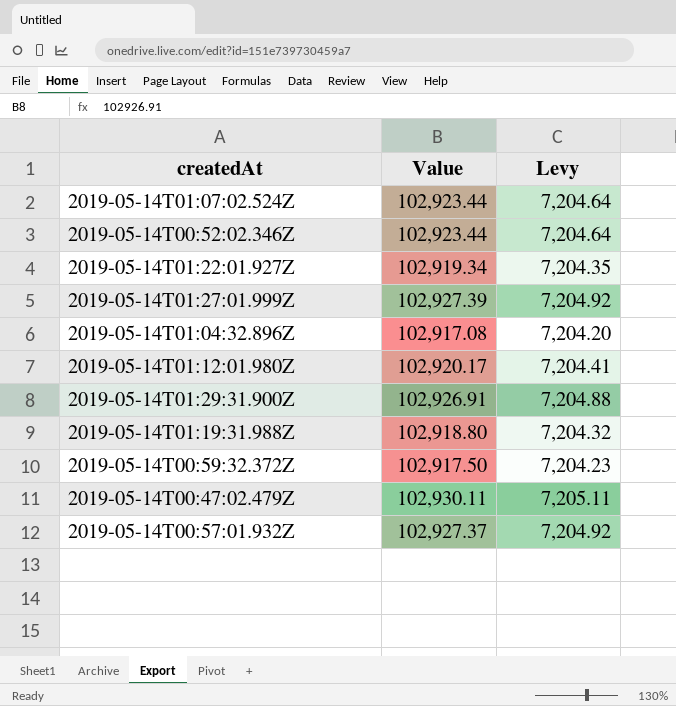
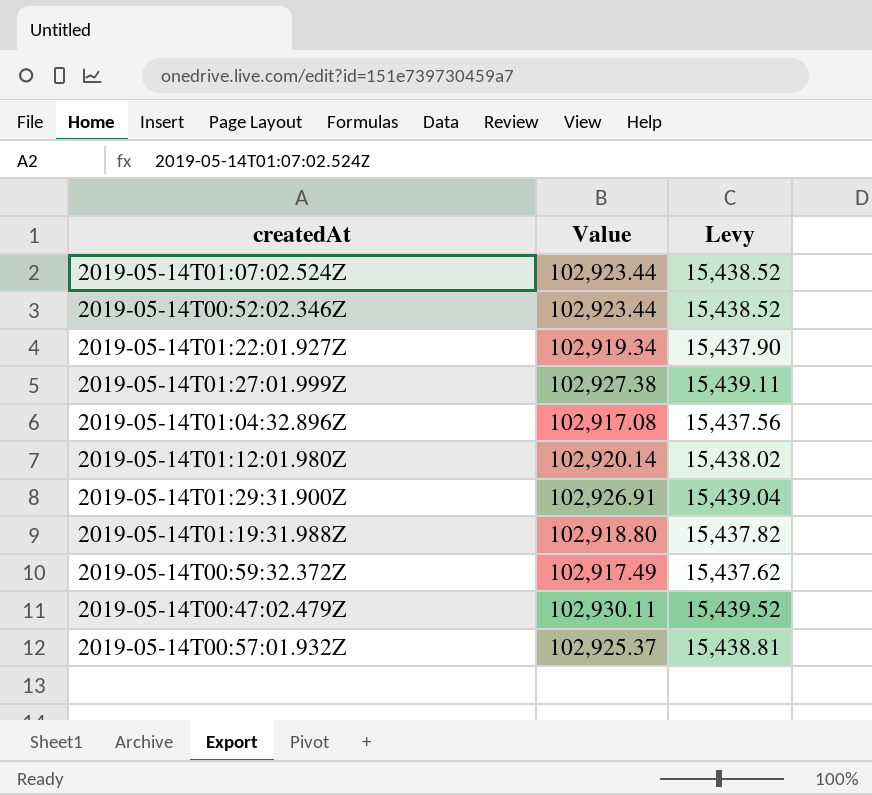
column Levy | formula: [Value] * 0.07 -> [Value] * 0.15
2019-05-14T01:27:01.999Z | Value: 102,927.39 -> 102,927.38
2019-05-14T01:12:01.980Z | Value: 102,920.17 -> 102,920.14
2019-05-14T00:59:32.372Z | Value: 102,917.50 -> 102,917.49
2019-05-14T00:57:01.932Z | Value: 102,927.37 -> 102,925.37

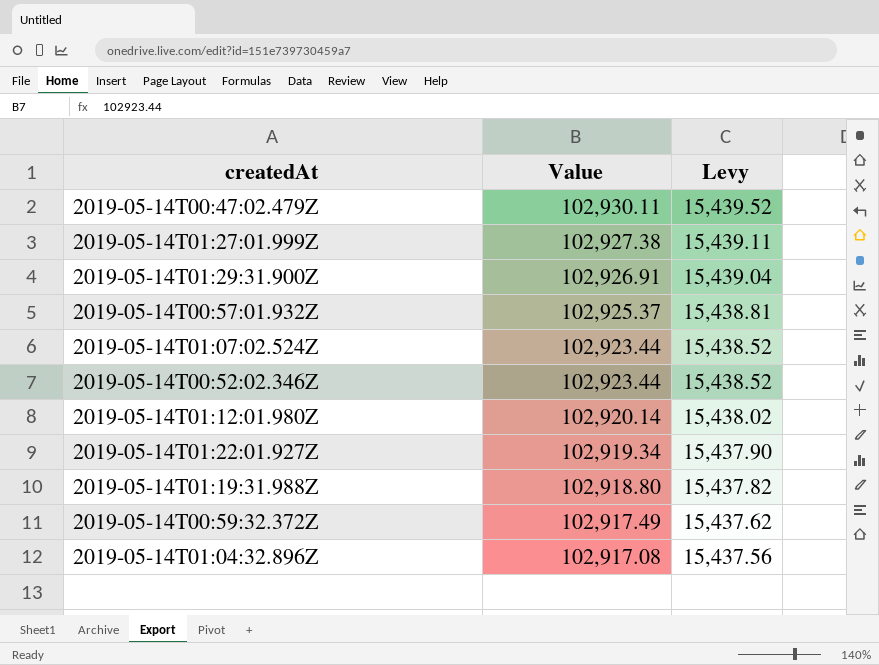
row order: none -> Value descending

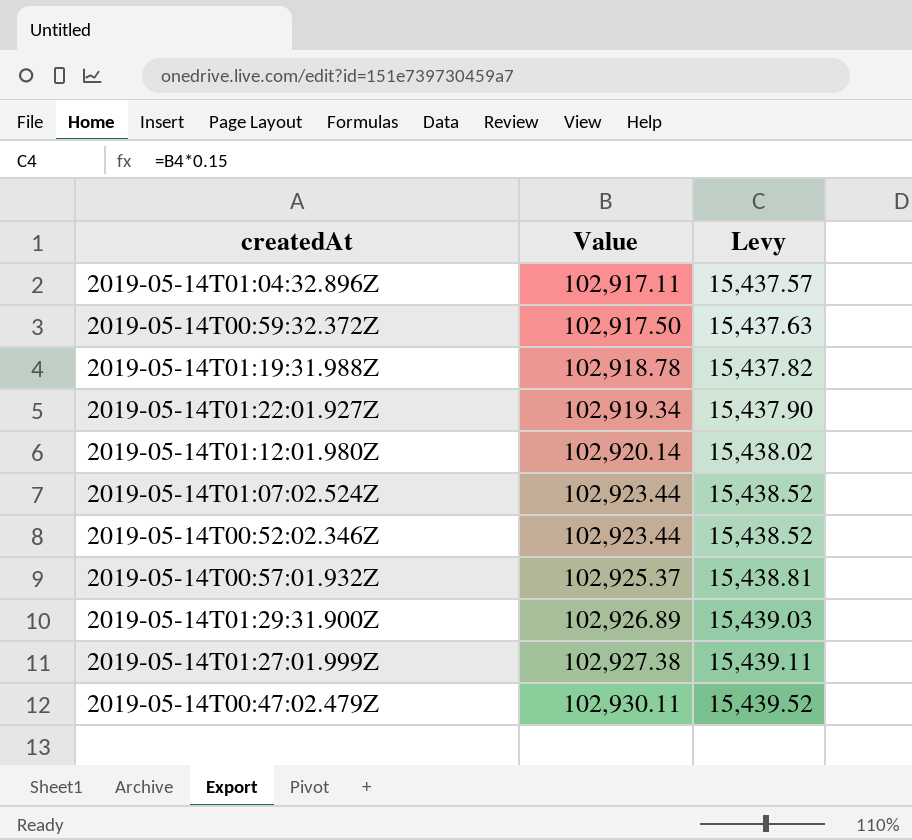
row order: Value descending -> Value ascending
2019-05-14T01:04:32.896Z | Value: 102,917.08 -> 102,917.11
2019-05-14T01:04:32.896Z | Levy: 15,437.56 -> 15,437.57
2019-05-14T00:59:32.372Z | Value: 102,917.49 -> 102,917.50
2019-05-14T00:59:32.372Z | Levy: 15,437.62 -> 15,437.63
2019-05-14T01:19:31.988Z | Value: 102,918.80 -> 102,918.78
2019-05-14T01:29:31.900Z | Value: 102,926.91 -> 102,926.89
2019-05-14T01:29:31.900Z | Levy: 15,439.04 -> 15,439.03

